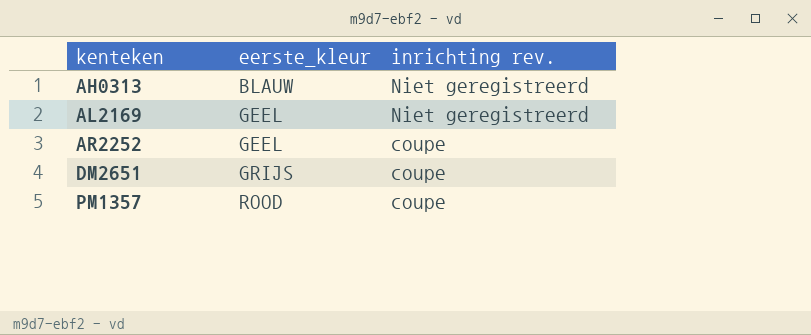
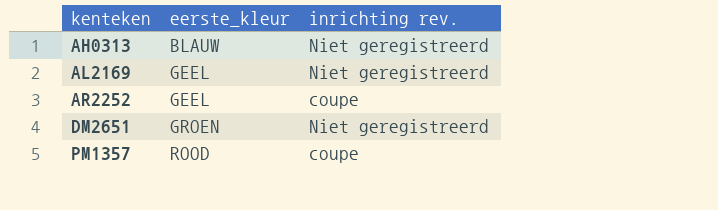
DM2651 | eerste_kleur: GRIJS -> GROEN
DM2651 | inrichting rev.: coupe -> Niet geregistreerd

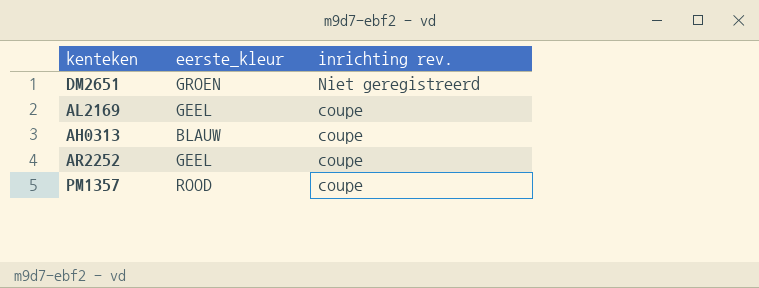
row order: kenteken ascending -> inrichting rev. descending
AL2169 | inrichting rev.: Niet geregistreerd -> coupe
AH0313 | inrichting rev.: Niet geregistreerd -> coupe

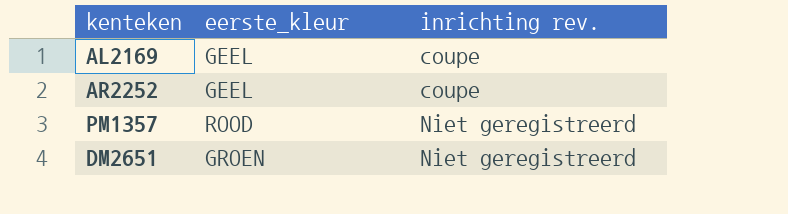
row order: inrichting rev. descending -> inrichting rev. ascending
row AH0313: BLAUW | coupe -> none
PM1357 | inrichting rev.: coupe -> Niet geregistreerd

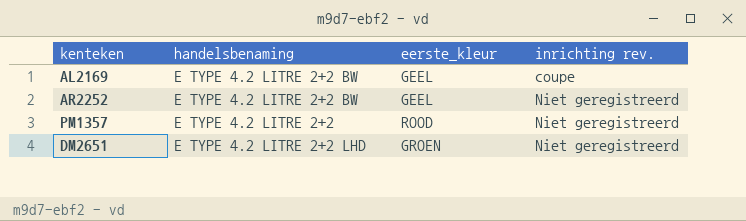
column handelsbenaming | position: none -> 2
AR2252 | inrichting rev.: coupe -> Niet geregistreerd

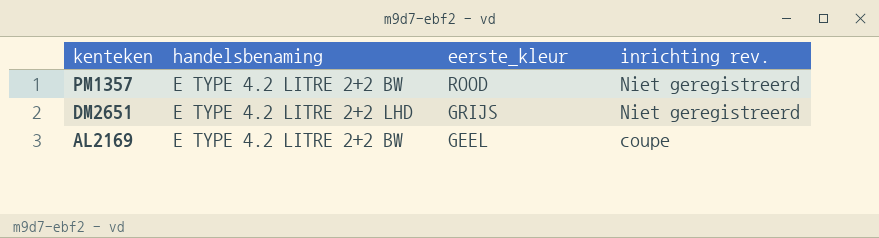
row order: inrichting rev. ascending -> kenteken descending
row AR2252: E TYPE 4.2 LITRE 2+2 BW | GEEL | Niet geregistreerd -> none
PM1357 | handelsbenaming: E TYPE 4.2 LITRE 2+2 -> E TYPE 4.2 LITRE 2+2 BW
DM2651 | eerste_kleur: GROEN -> GRIJS

